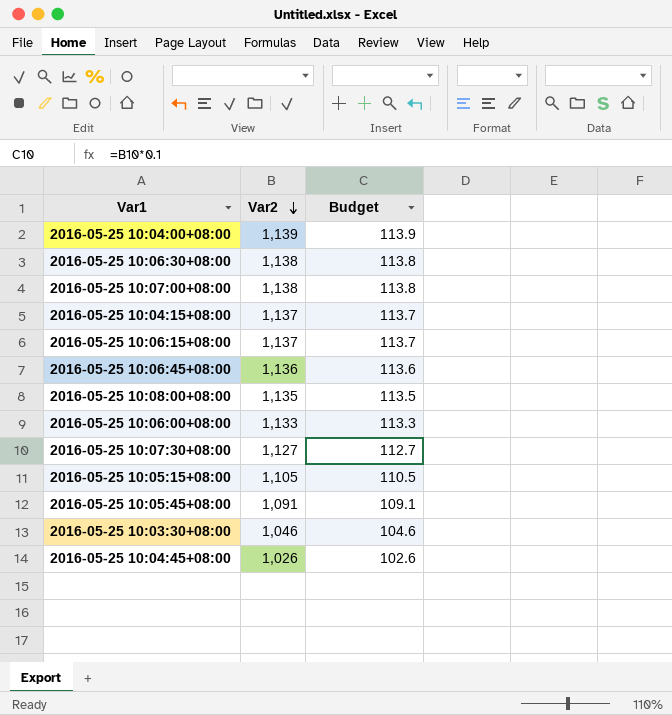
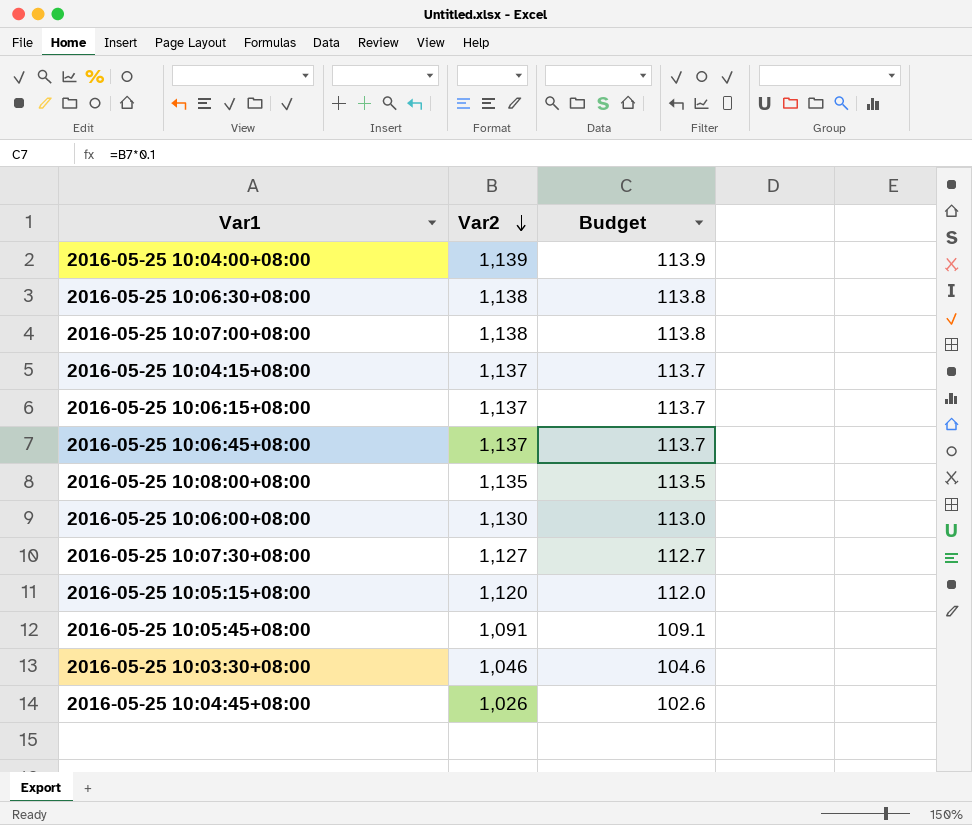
2016-05-25 10:06:45+08:00 | Var2: 1,136 -> 1,137
2016-05-25 10:06:45+08:00 | Budget: 113.6 -> 113.7
2016-05-25 10:06:00+08:00 | Var2: 1,133 -> 1,130
2016-05-25 10:06:00+08:00 | Budget: 113.3 -> 113.0
2016-05-25 10:05:15+08:00 | Var2: 1,105 -> 1,120
2016-05-25 10:05:15+08:00 | Budget: 110.5 -> 112.0

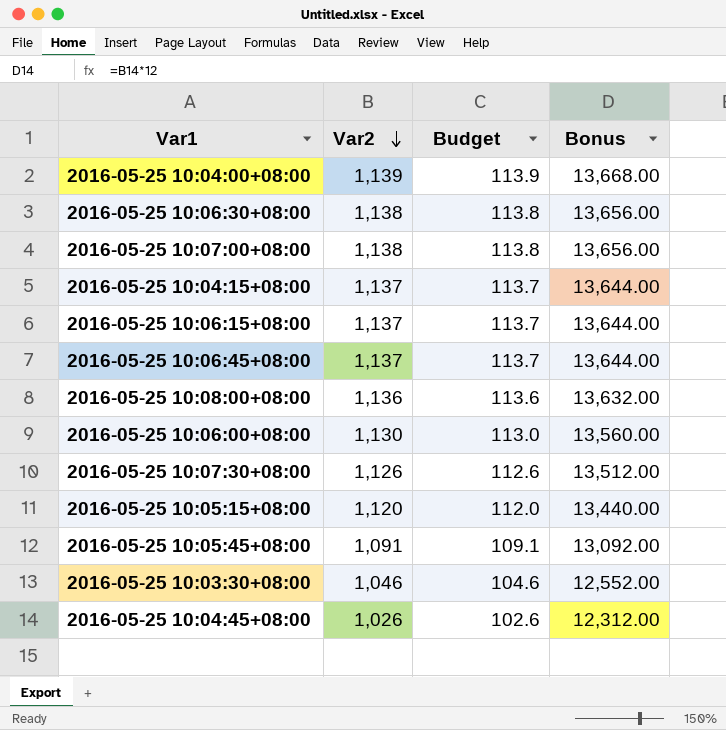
column Bonus | formula: none -> [Var2] * 12
2016-05-25 10:08:00+08:00 | Var2: 1,135 -> 1,136
2016-05-25 10:08:00+08:00 | Budget: 113.5 -> 113.6
2016-05-25 10:07:30+08:00 | Var2: 1,127 -> 1,126
2016-05-25 10:07:30+08:00 | Budget: 112.7 -> 112.6

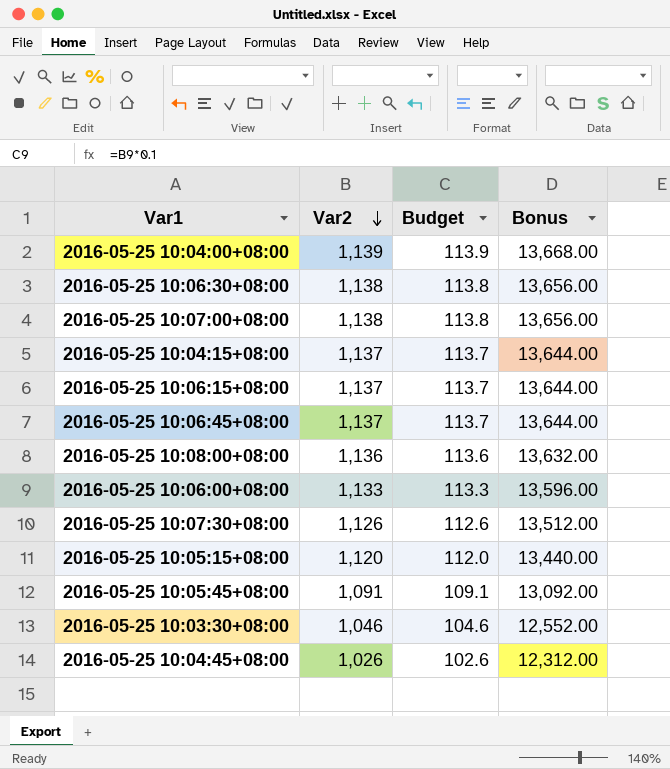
2016-05-25 10:06:00+08:00 | Var2: 1,130 -> 1,133
2016-05-25 10:06:00+08:00 | Budget: 113.0 -> 113.3
2016-05-25 10:06:00+08:00 | Bonus: 13,560.00 -> 13,596.00

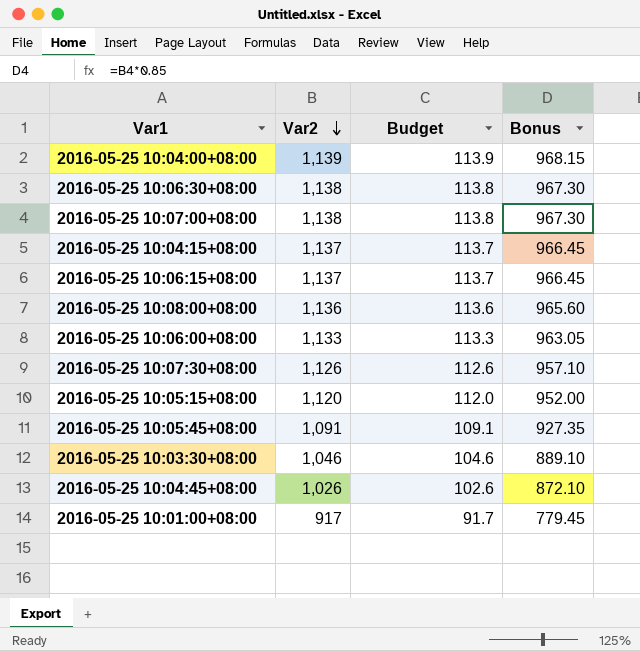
column Bonus | formula: [Var2] * 12 -> [Var2] * 0.85
row 2016-05-25 10:06:45+08:00: 1,137 | 113.7 | 13,644.00 -> none
row 2016-05-25 10:01:00+08:00: none -> 917 | 91.7 | 779.45

